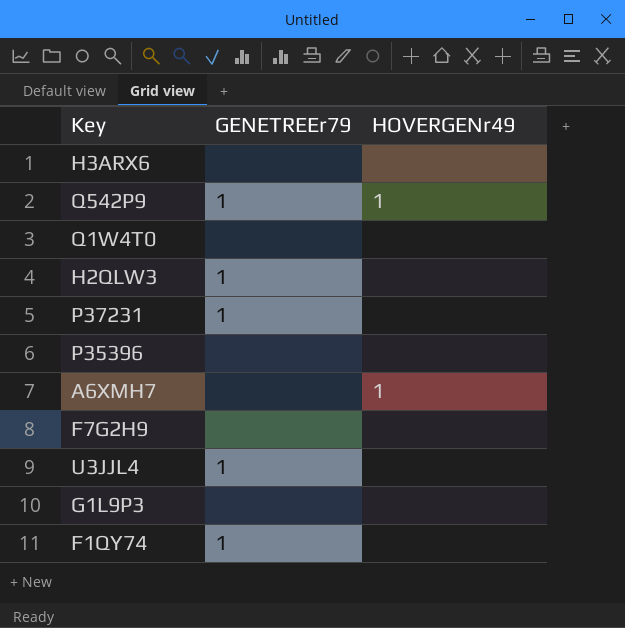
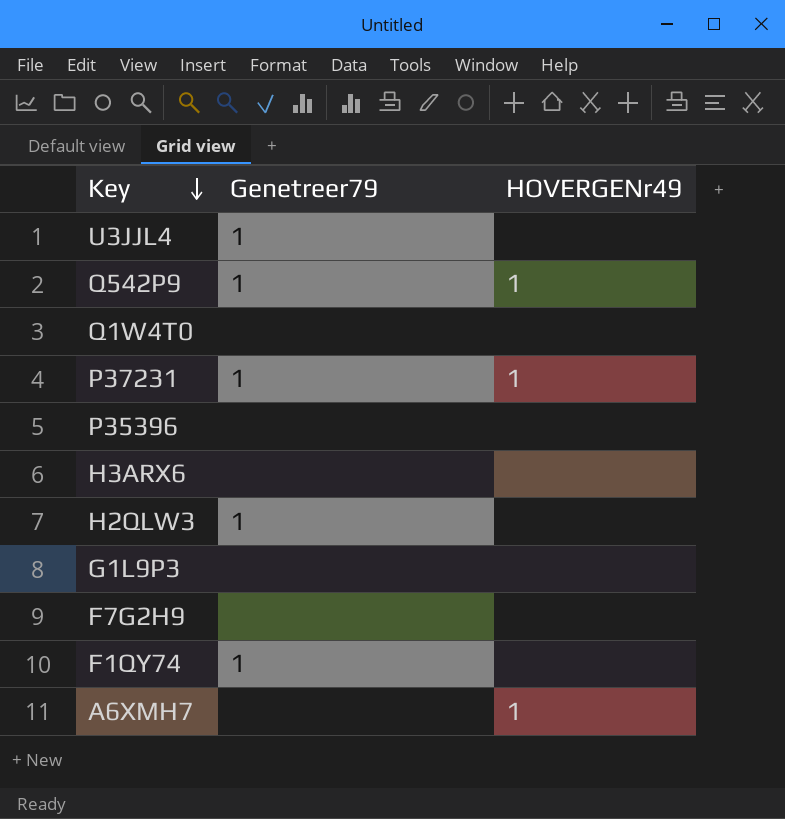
row order: none -> Key descending
column name: GENETREEr79 -> Genetreer79
P37231 | HOVERGENr49: none -> 1

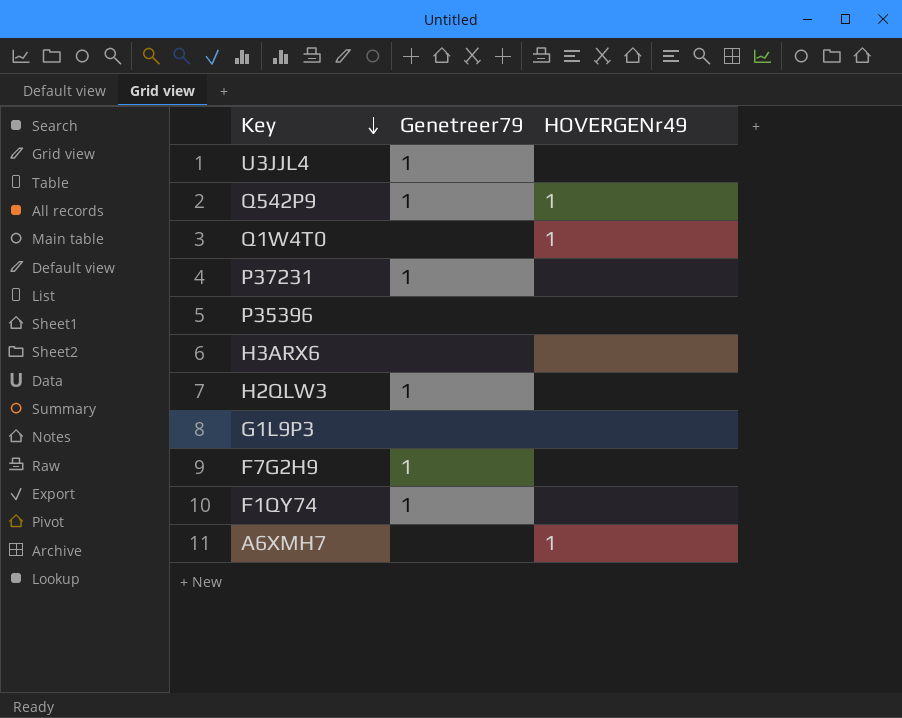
Q1W4T0 | HOVERGENr49: none -> 1
P37231 | HOVERGENr49: 1 -> none
F7G2H9 | Genetreer79: none -> 1

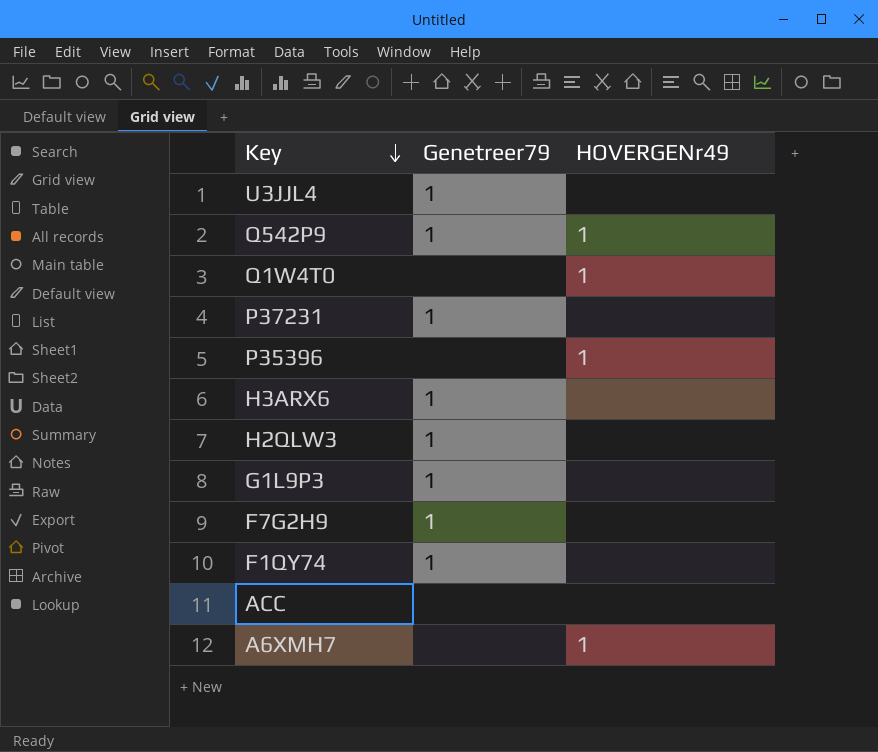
P35396 | HOVERGENr49: none -> 1
H3ARX6 | Genetreer79: none -> 1
G1L9P3 | Genetreer79: none -> 1
row ACC: none -> none | none

